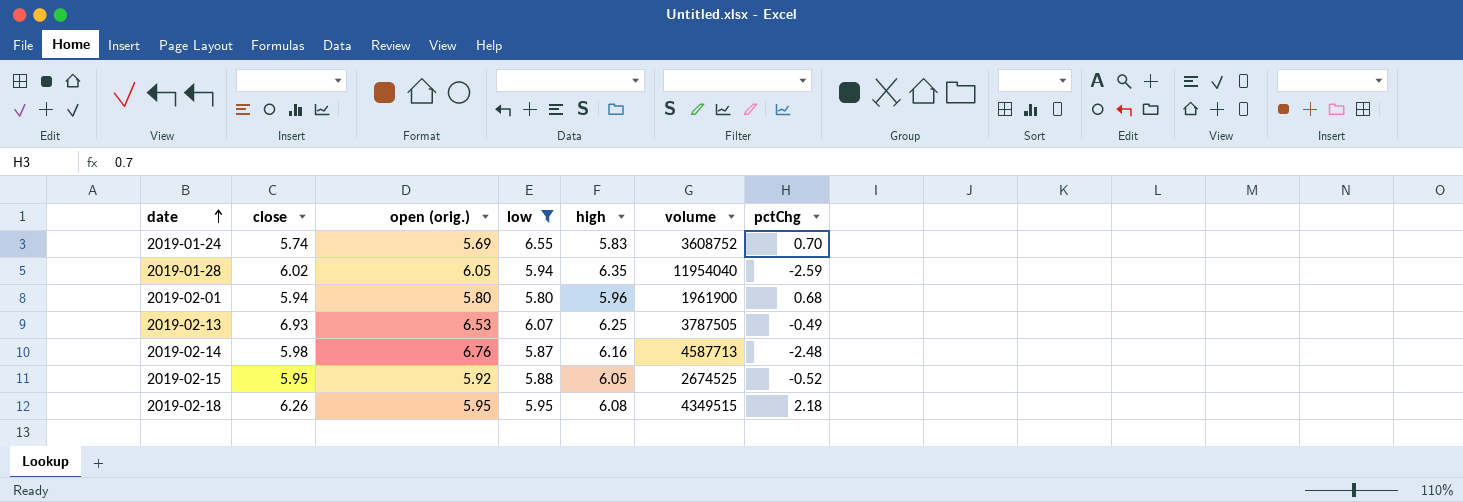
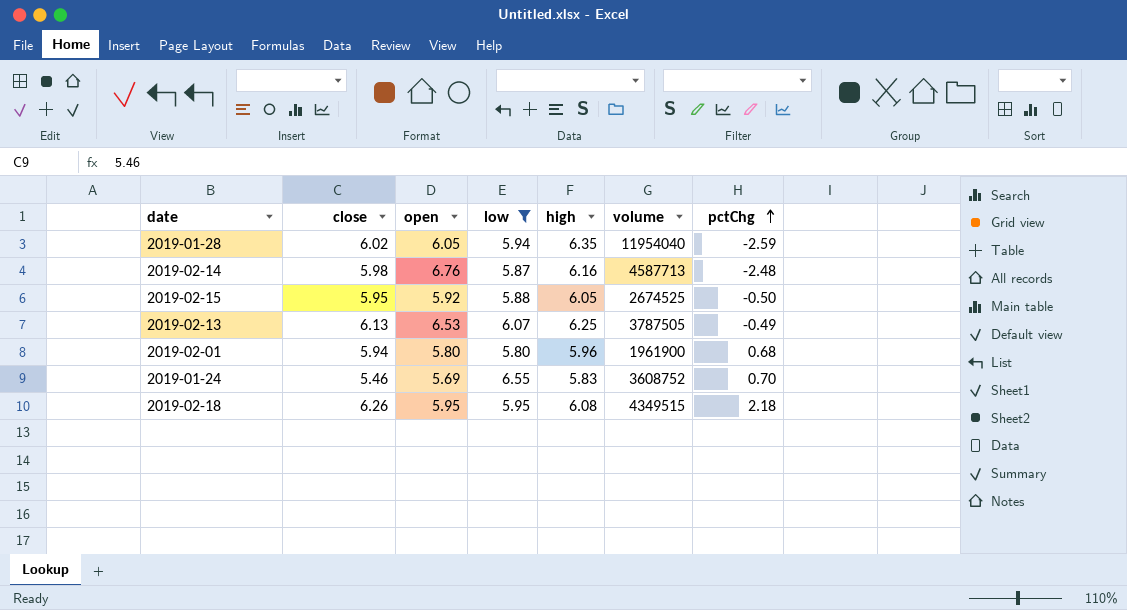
row order: date ascending -> pctChg ascending
column name: open (orig.) -> open
2019-02-15 | pctChg: -0.52 -> -0.50
2019-02-13 | close: 6.93 -> 6.13
2019-01-24 | close: 5.74 -> 5.46

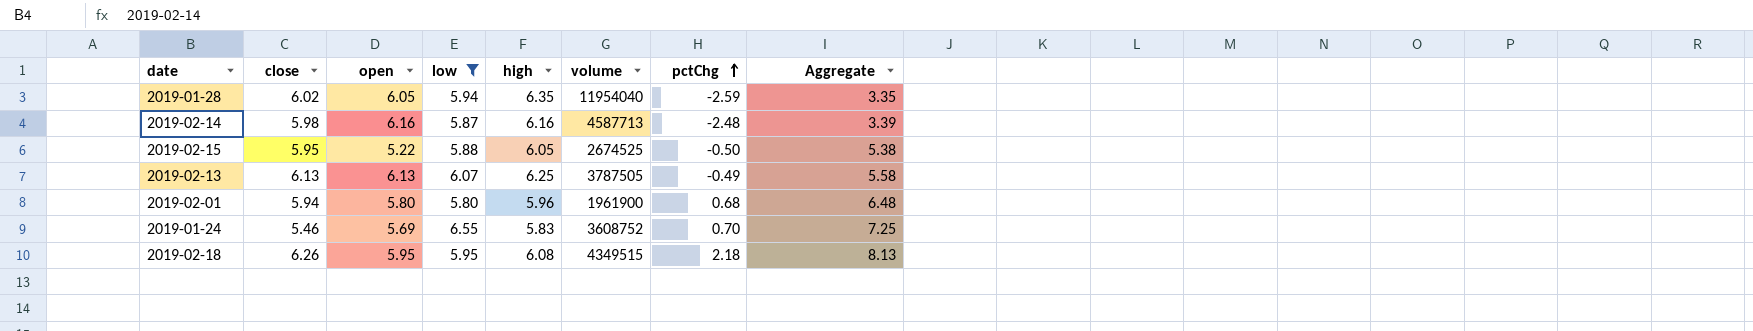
column Aggregate | formula: none -> [low] + [pctChg]
2019-02-14 | open: 6.76 -> 6.16
2019-02-15 | open: 5.92 -> 5.22
2019-02-13 | open: 6.53 -> 6.13

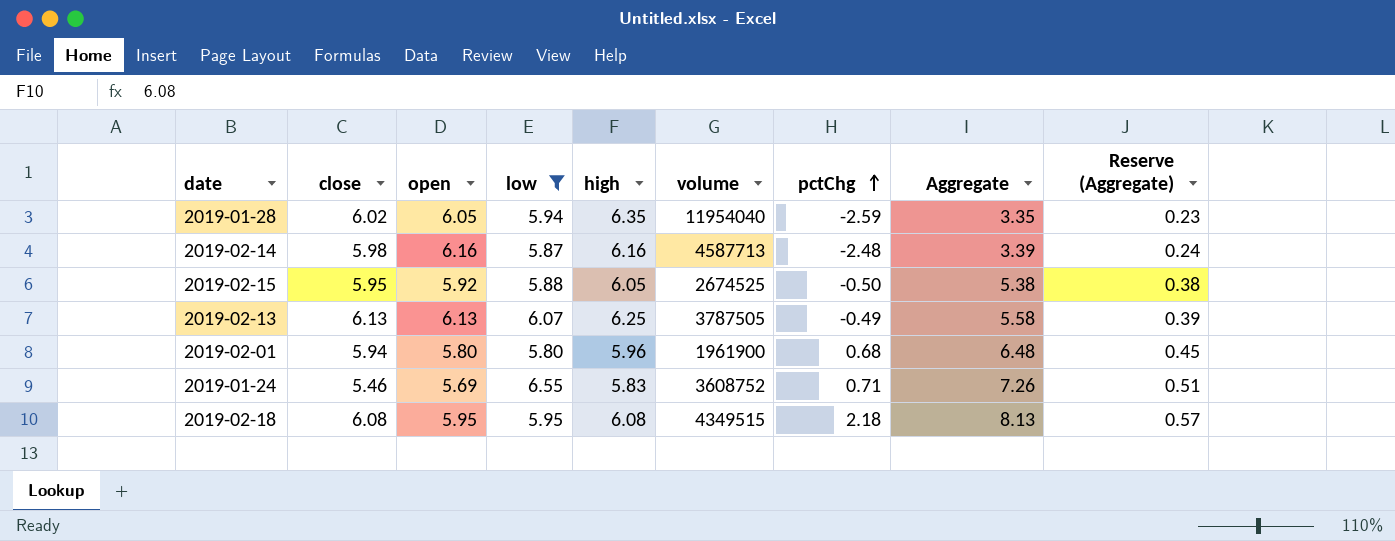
column Reserve (Aggregate) | formula: none -> [Aggregate] * 0.07
2019-02-15 | open: 5.22 -> 5.92
2019-01-24 | pctChg: 0.70 -> 0.71
2019-01-24 | Aggregate: 7.25 -> 7.26
2019-02-18 | close: 6.26 -> 6.08

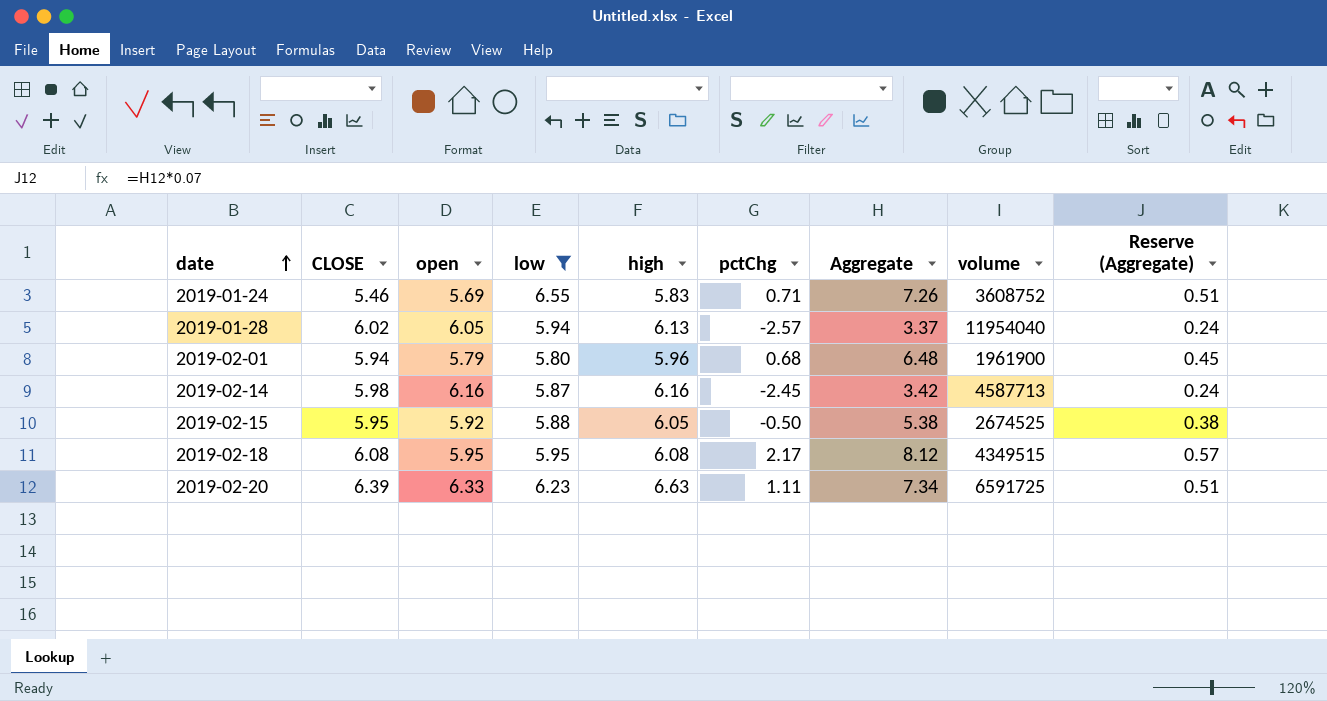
row order: pctChg ascending -> date ascending
column name: close -> CLOSE
column volume | position: 6 -> 8
row 2019-02-13: 6.13 | 6.13 | 6.07 | 6.25 | 3787505 | -0.49 | 5.58 | 0.39 -> none
2019-01-28 | high: 6.35 -> 6.13
2019-01-28 | pctChg: -2.59 -> -2.57
2019-01-28 | Aggregate: 3.35 -> 3.37
2019-01-28 | Reserve (Aggregate): 0.23 -> 0.24
2019-02-01 | open: 5.80 -> 5.79
2019-02-14 | pctChg: -2.48 -> -2.45
2019-02-14 | Aggregate: 3.39 -> 3.42
2019-02-18 | pctChg: 2.18 -> 2.17
2019-02-18 | Aggregate: 8.13 -> 8.12
row 2019-02-20: none -> 6.39 | 6.33 | 6.23 | 6.63 | 1.11 | 7.34 | 6591725 | 0.51

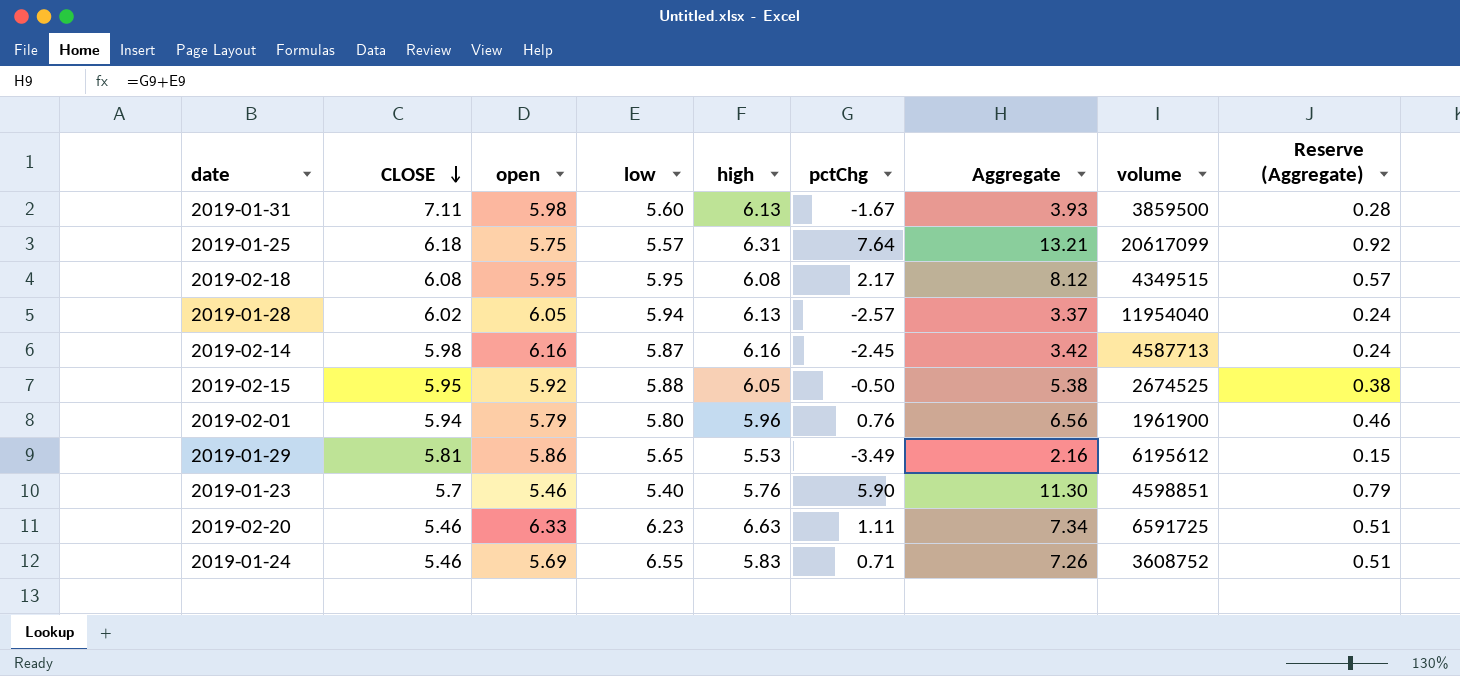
filter: low >= 5.80 -> none
row order: date ascending -> CLOSE descending
2019-02-01 | pctChg: 0.68 -> 0.76
2019-02-01 | Aggregate: 6.48 -> 6.56
2019-02-01 | Reserve (Aggregate): 0.45 -> 0.46
2019-02-20 | CLOSE: 6.39 -> 5.46

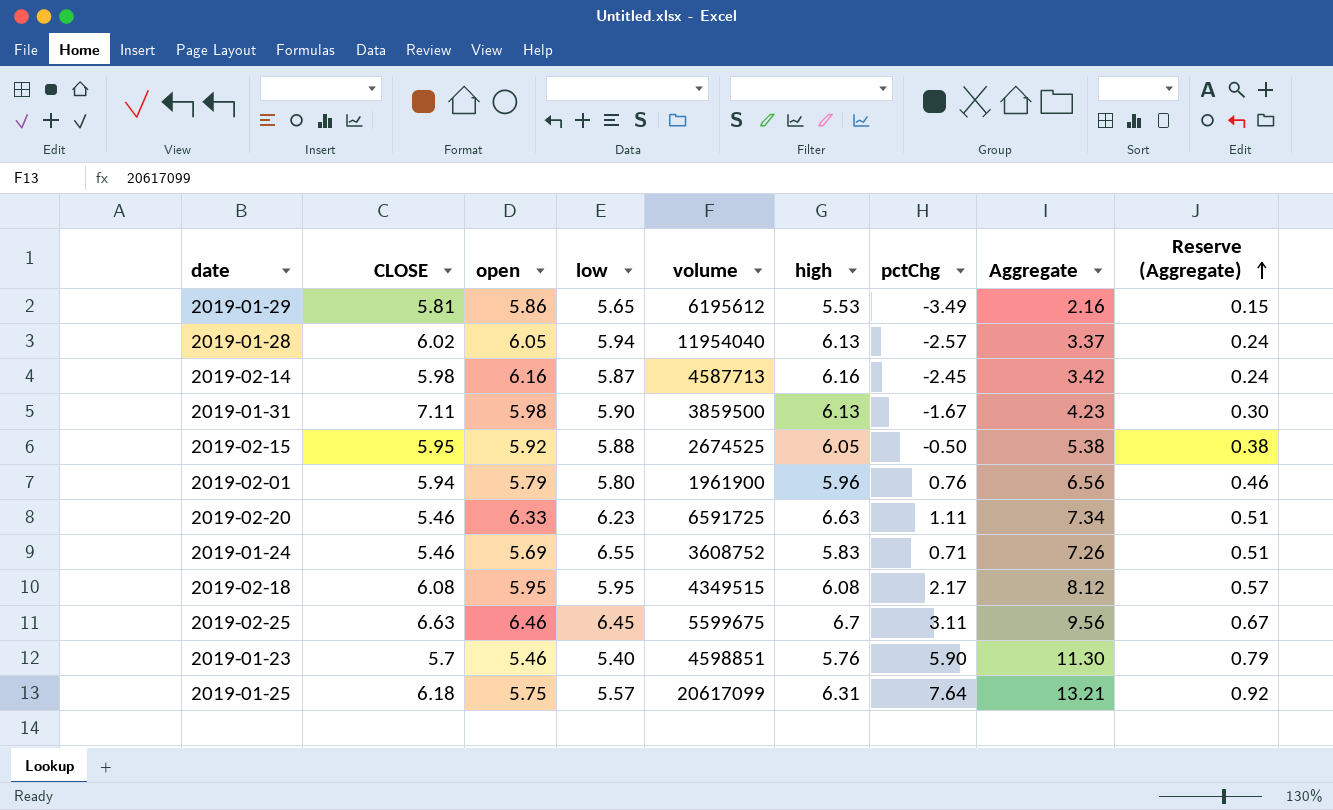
row order: CLOSE descending -> Reserve (Aggregate) ascending
column volume | position: 8 -> 5
2019-01-31 | low: 5.60 -> 5.90
2019-01-31 | Aggregate: 3.93 -> 4.23
2019-01-31 | Reserve (Aggregate): 0.28 -> 0.30
row 2019-02-25: none -> 6.63 | 6.46 | 6.45 | 5599675 | 6.7 | 3.11 | 9.56 | 0.67

